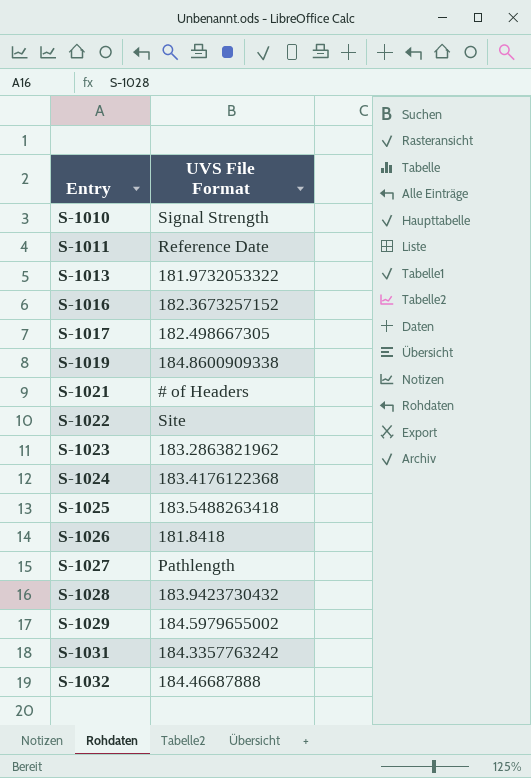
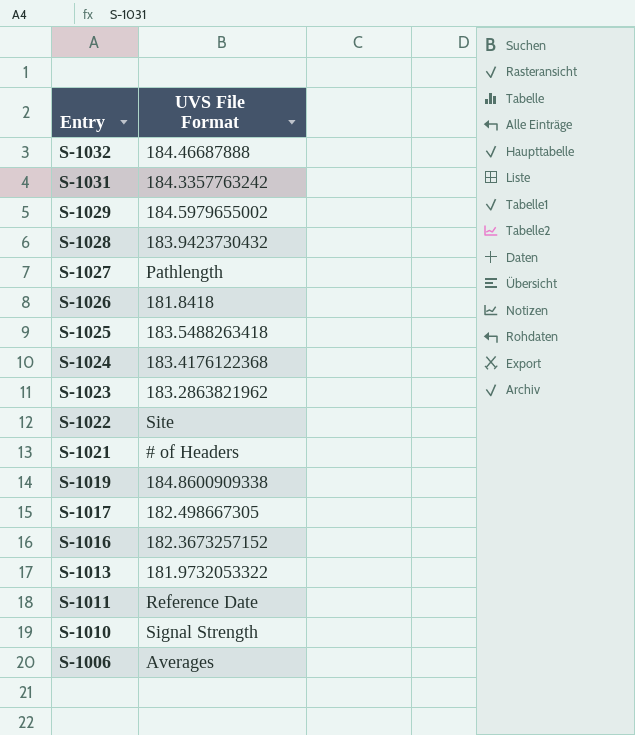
row order: Entry ascending -> Entry descending
row S-1006: none -> Averages

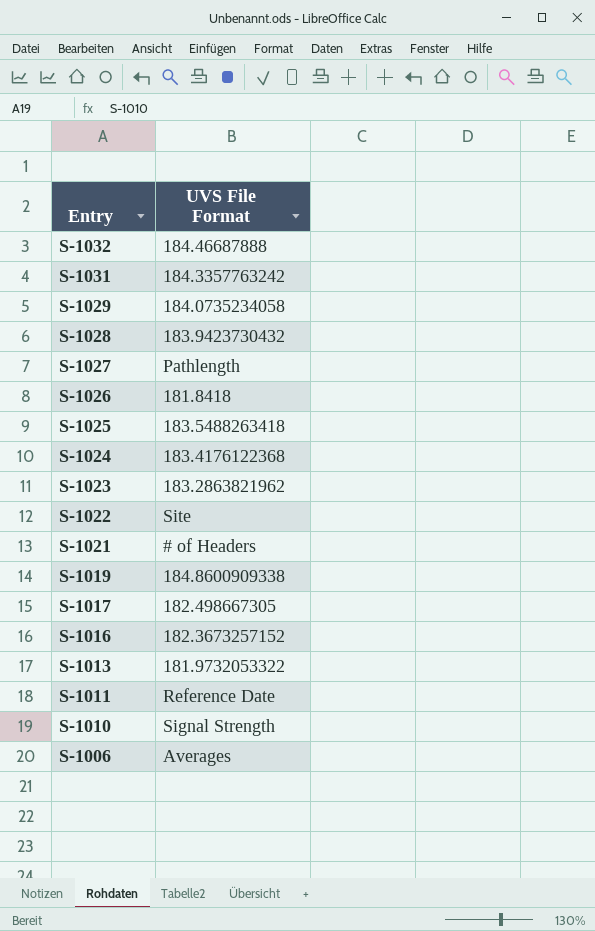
S-1029 | UVS File Format: 184.5979655002 -> 184.0735234058

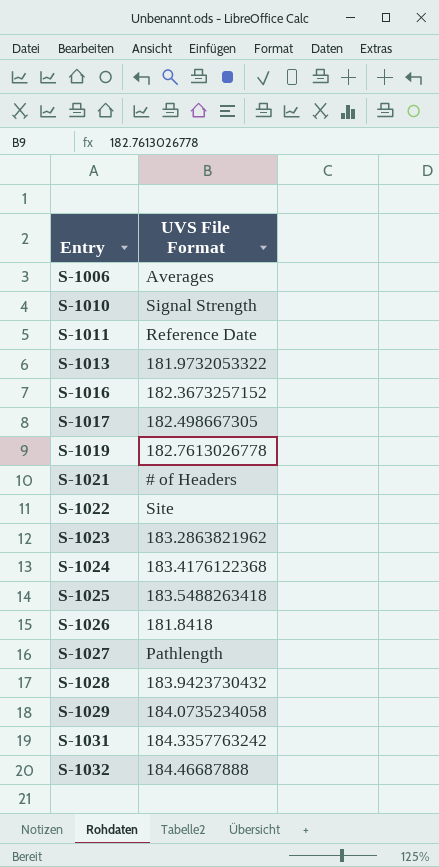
row order: Entry descending -> Entry ascending
S-1019 | UVS File Format: 184.8600909338 -> 182.7613026778

